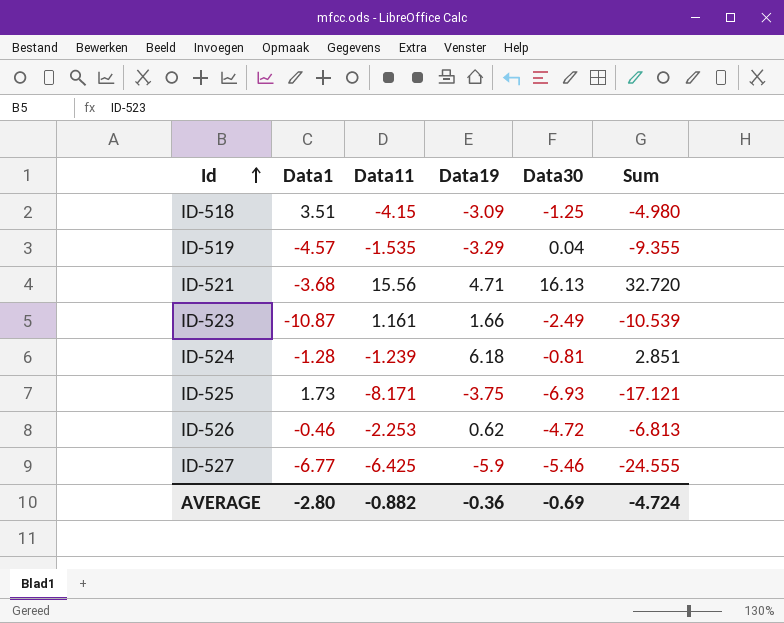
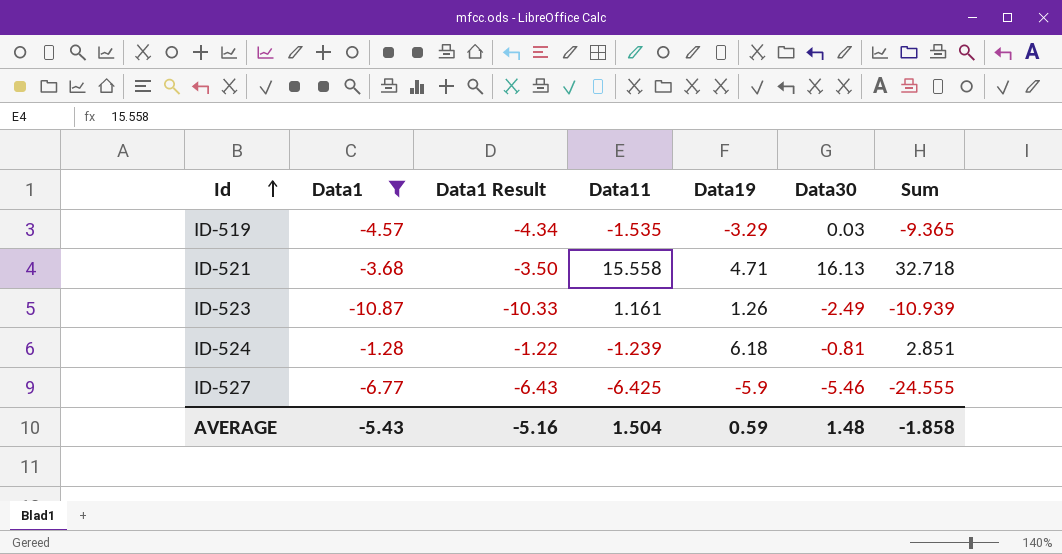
filter: none -> Data1 <= -1.28
column Data1 Result | formula: none -> [Data1] * 0.95
ID-519 | Data30: 0.04 -> 0.03
ID-519 | Sum: -9.355 -> -9.365
ID-521 | Data11: 15.56 -> 15.558
ID-521 | Sum: 32.720 -> 32.718
ID-523 | Data19: 1.66 -> 1.26
ID-523 | Sum: -10.539 -> -10.939
AVERAGE | Data1: -2.80 -> -5.43
AVERAGE | Data11: -0.882 -> 1.504
AVERAGE | Data19: -0.36 -> 0.59
AVERAGE | Data30: -0.69 -> 1.48
AVERAGE | Sum: -4.724 -> -1.858

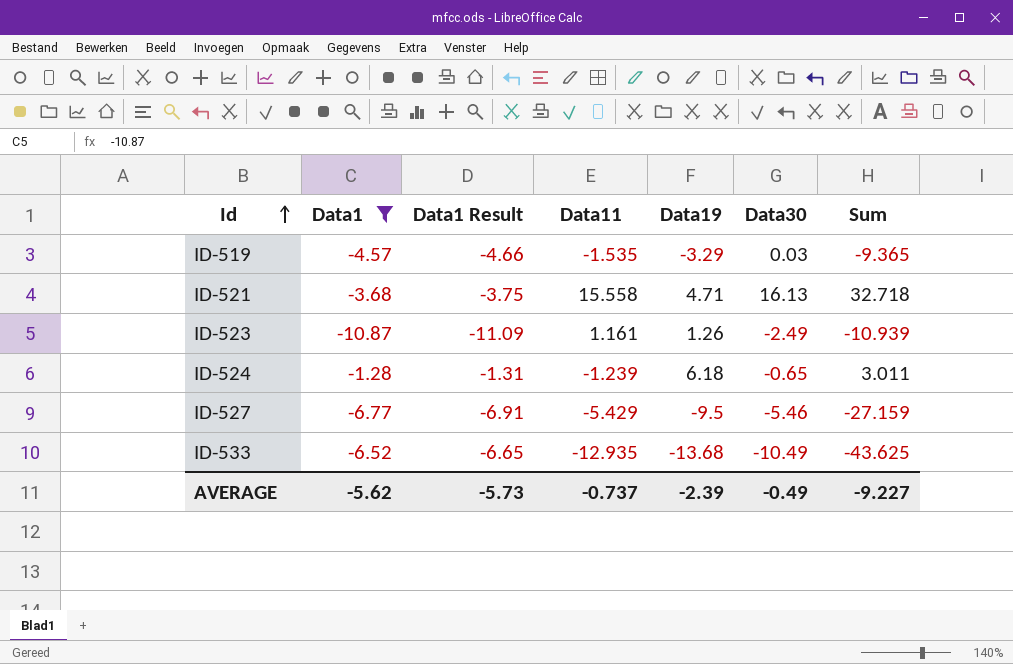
column Data1 Result | formula: [Data1] * 0.95 -> [Data1] * 1.02
ID-524 | Data30: -0.81 -> -0.65
ID-524 | Sum: 2.851 -> 3.011
ID-527 | Data11: -6.425 -> -5.429
ID-527 | Data19: -5.9 -> -9.5
ID-527 | Sum: -24.555 -> -27.159
row ID-533: none -> -6.52 | -6.65 | -12.935 | -13.68 | -10.49 | -43.625
AVERAGE | Data1: -5.43 -> -5.62
AVERAGE | Data1 Result: -5.16 -> -5.73
AVERAGE | Data11: 1.504 -> -0.737
AVERAGE | Data19: 0.59 -> -2.39
AVERAGE | Data30: 1.48 -> -0.49
AVERAGE | Sum: -1.858 -> -9.227

